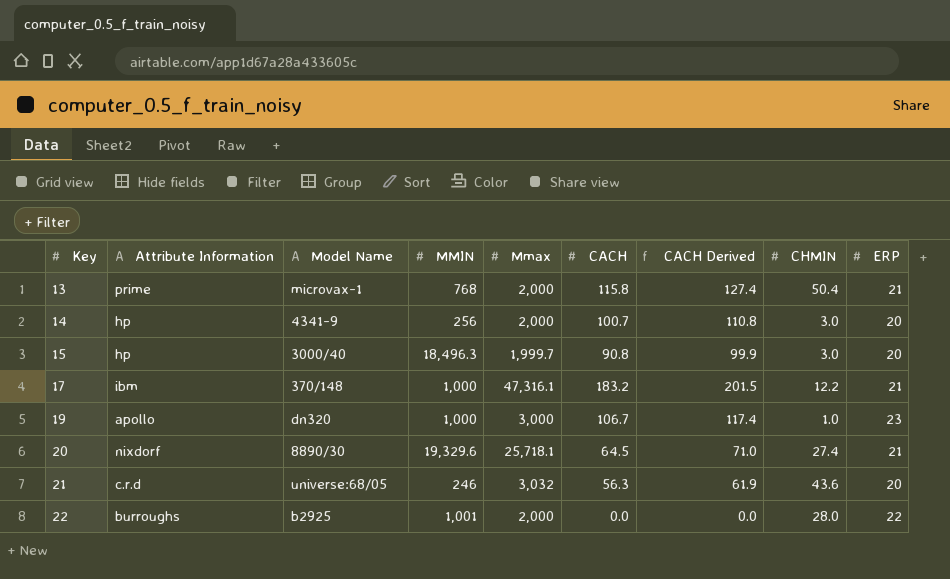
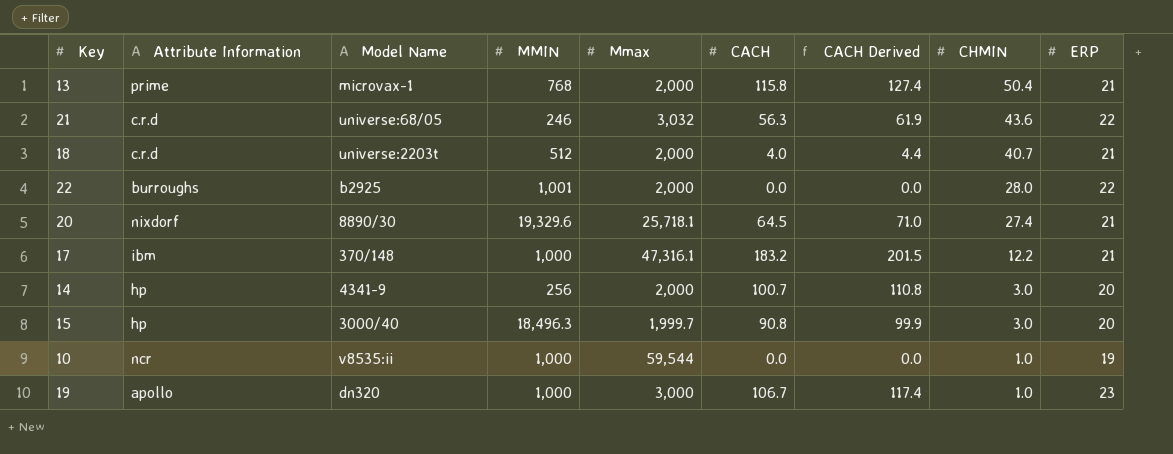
row order: Key ascending -> CHMIN descending
21 | ERP: 20 -> 22
row 18: none -> c.r.d | universe:2203t | 512 | 2,000 | 4.0 | 4.4 | 40.7 | 21
row 10: none -> ncr | v8535:ii | 1,000 | 59,544 | 0.0 | 0.0 | 1.0 | 19

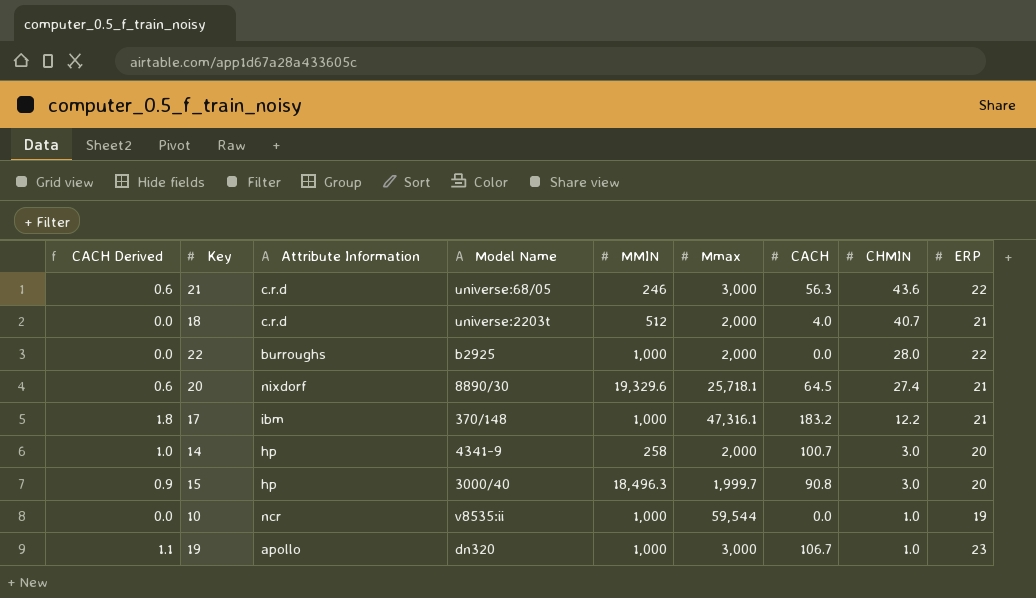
column CACH Derived | formula: [CACH] * 1.1 -> [CACH] * 0.01
column CACH Derived | position: 7 -> 1
row 13: prime | microvax-1 | 768 | 2,000 | 115.8 | 127.4 | 50.4 | 21 -> none
21 | Mmax: 3,032 -> 3,000
22 | MMIN: 1,001 -> 1,000
14 | MMIN: 256 -> 258

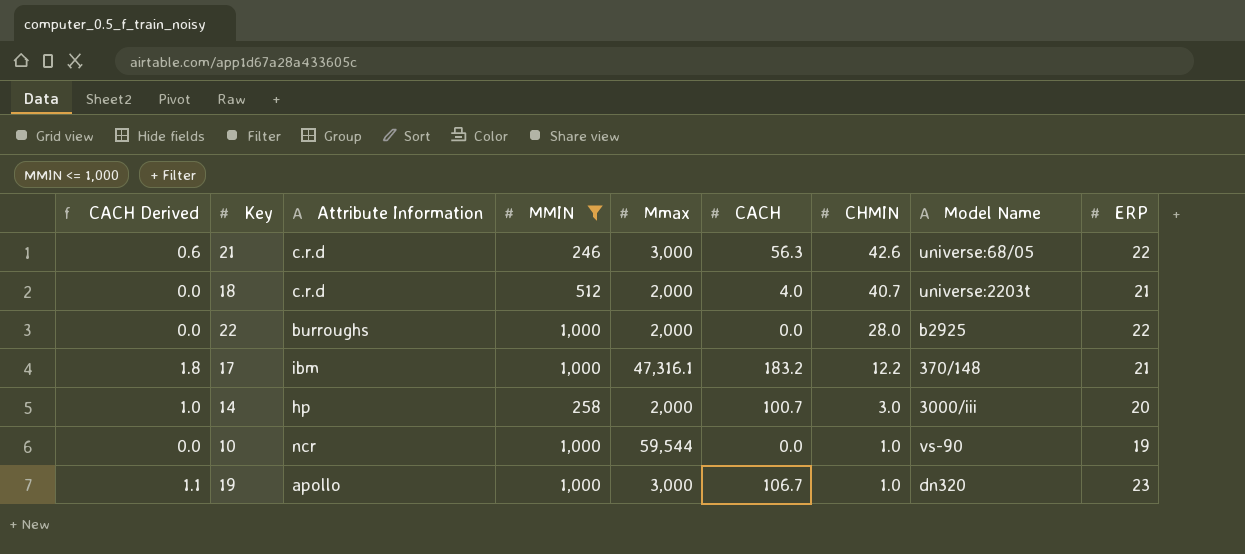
filter: none -> MMIN <= 1,000
column Model Name | position: 4 -> 8
21 | CHMIN: 43.6 -> 42.6
14 | Model Name: 4341-9 -> 3000/iii
10 | Model Name: v8535:ii -> vs-90

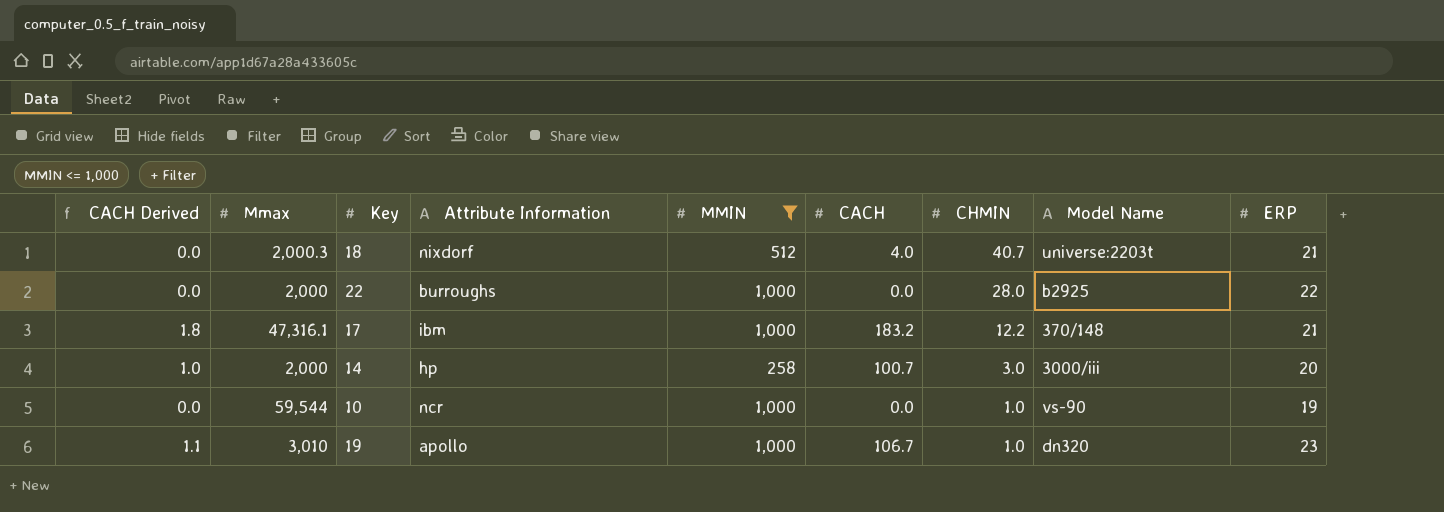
column Mmax | position: 5 -> 2
row 21: 0.6 | c.r.d | 246 | 3,000 | 56.3 | 42.6 | universe:68/05 | 22 -> none
18 | Mmax: 2,000 -> 2,000.3
18 | Attribute Information: c.r.d -> nixdorf
19 | Mmax: 3,000 -> 3,010

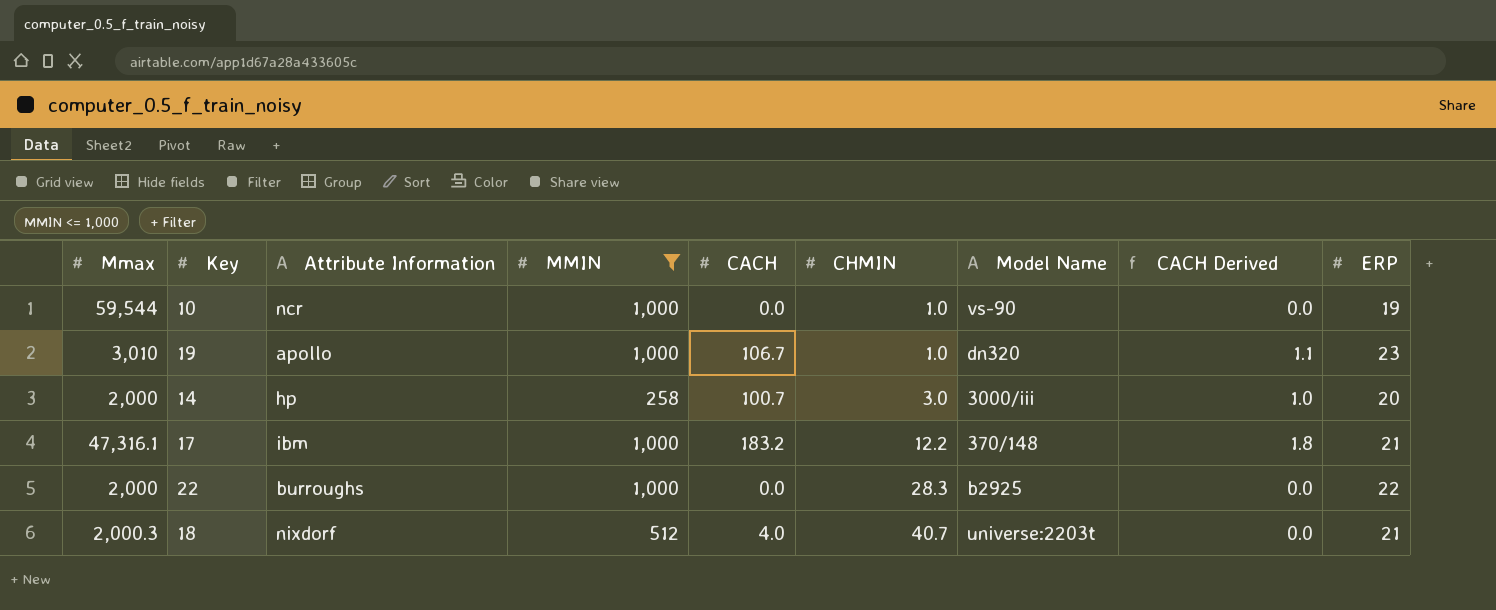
row order: CHMIN descending -> CHMIN ascending
column CACH Derived | position: 1 -> 8
22 | CHMIN: 28.0 -> 28.3

